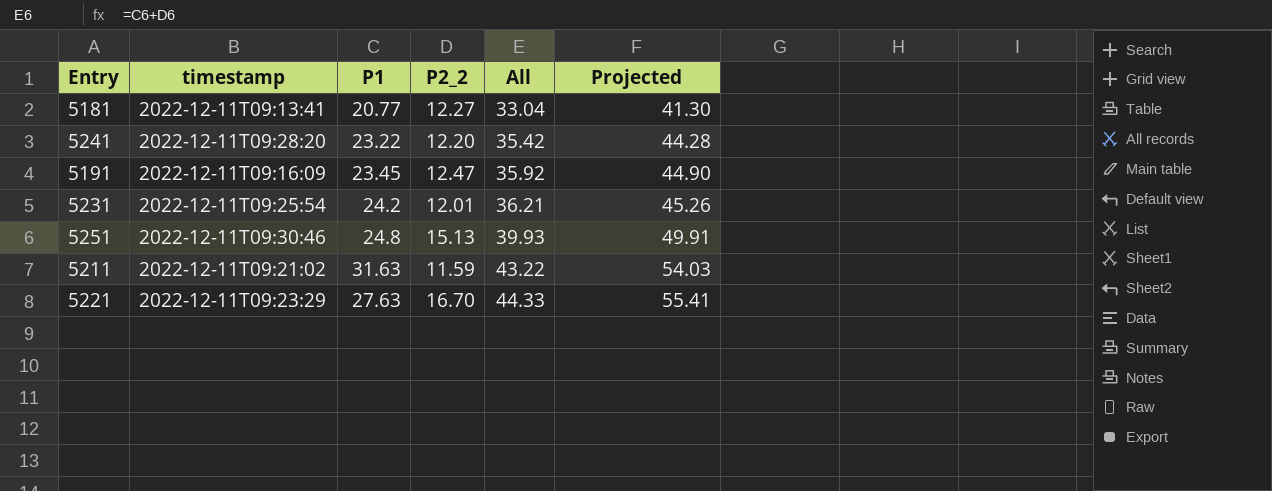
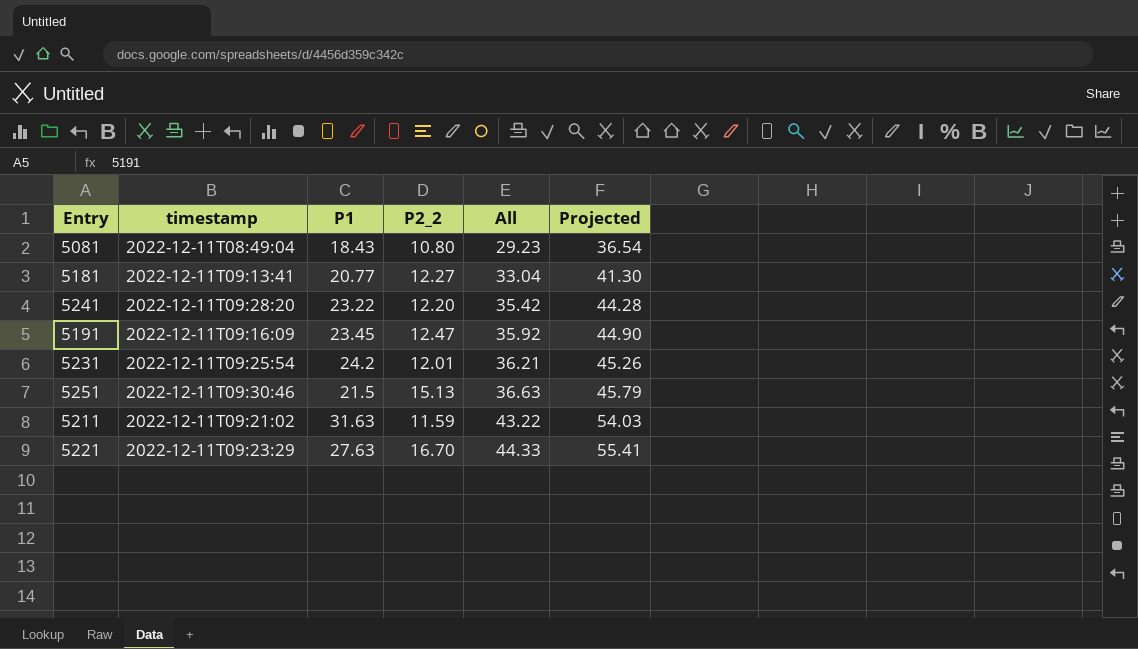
row 5081: none -> 2022-12-11T08:49:04 | 18.43 | 10.80 | 29.23 | 36.54
5251 | P1: 24.8 -> 21.5
5251 | All: 39.93 -> 36.63
5251 | Projected: 49.91 -> 45.79

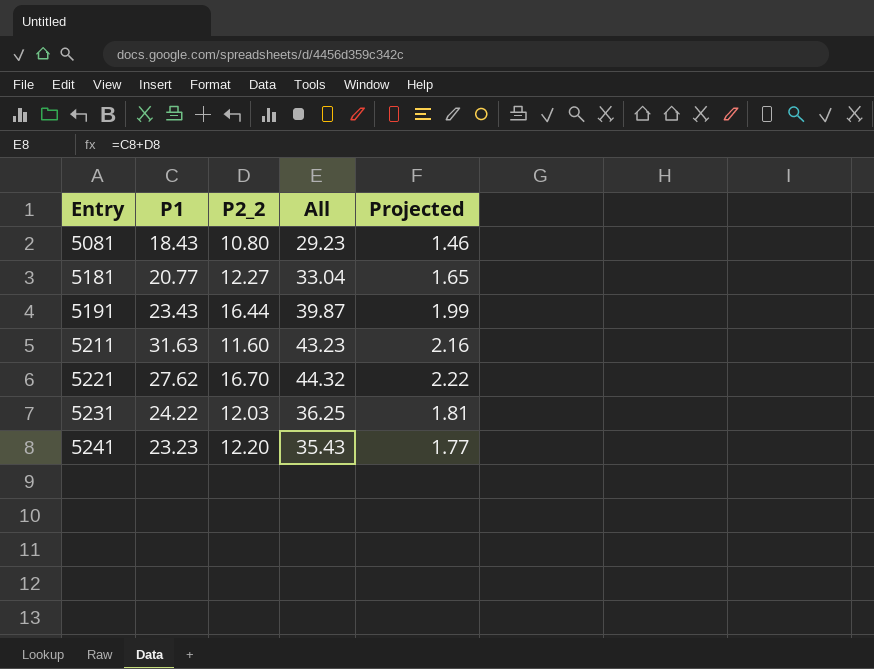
row order: All ascending -> Entry ascending
column timestamp | position: 2 -> none
column Projected | formula: [All] * 1.25 -> [All] * 0.05
row 5251: 2022-12-11T09:30:46 | 21.5 | 15.13 | 36.63 | 45.79 -> none
5191 | P1: 23.45 -> 23.43
5191 | P2_2: 12.47 -> 16.44
5191 | All: 35.92 -> 39.87
5211 | P2_2: 11.59 -> 11.60
5211 | All: 43.22 -> 43.23
5221 | P1: 27.63 -> 27.62
5221 | All: 44.33 -> 44.32
5231 | P1: 24.2 -> 24.22
5231 | P2_2: 12.01 -> 12.03
5231 | All: 36.21 -> 36.25
5241 | P1: 23.22 -> 23.23
5241 | All: 35.42 -> 35.43

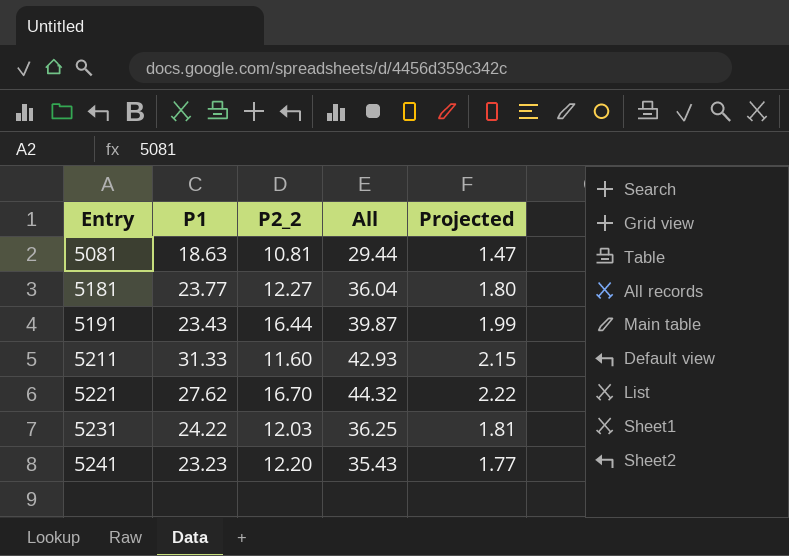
5081 | P1: 18.43 -> 18.63
5081 | P2_2: 10.80 -> 10.81
5081 | All: 29.23 -> 29.44
5081 | Projected: 1.46 -> 1.47
5181 | P1: 20.77 -> 23.77
5181 | All: 33.04 -> 36.04
5181 | Projected: 1.65 -> 1.80
5211 | P1: 31.63 -> 31.33
5211 | All: 43.23 -> 42.93
5211 | Projected: 2.16 -> 2.15

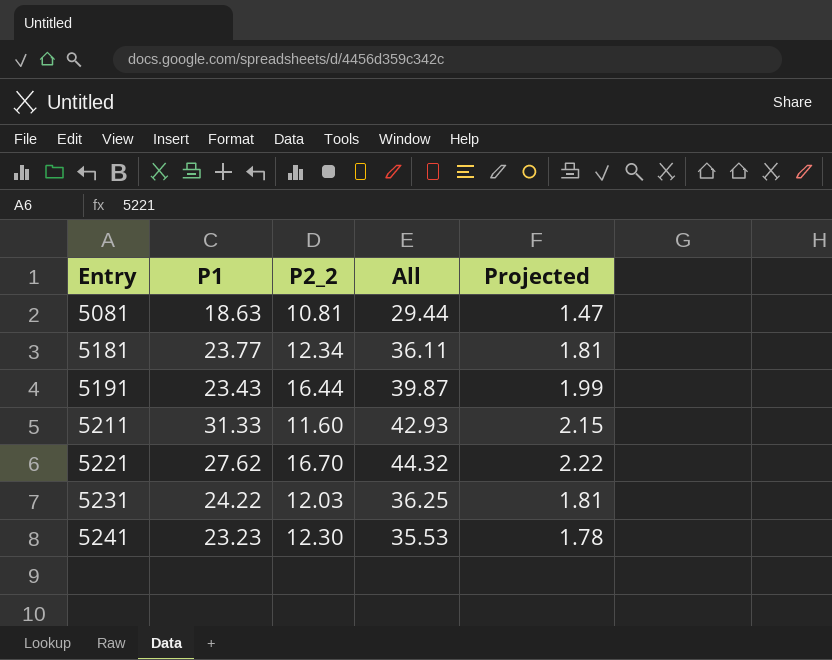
5181 | P2_2: 12.27 -> 12.34
5181 | All: 36.04 -> 36.11
5181 | Projected: 1.80 -> 1.81
5241 | P2_2: 12.20 -> 12.30
5241 | All: 35.43 -> 35.53
5241 | Projected: 1.77 -> 1.78

